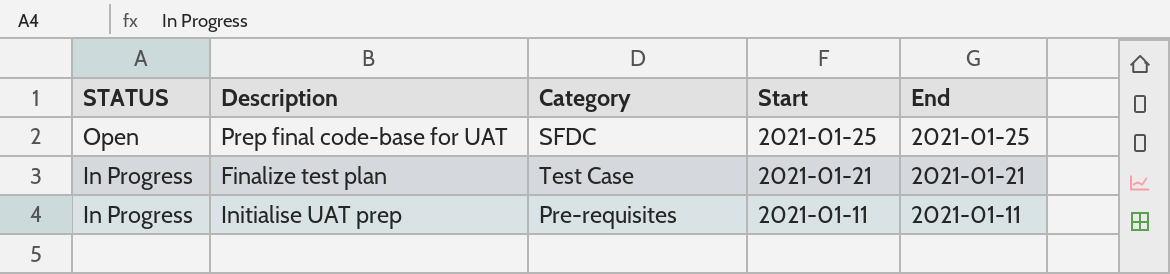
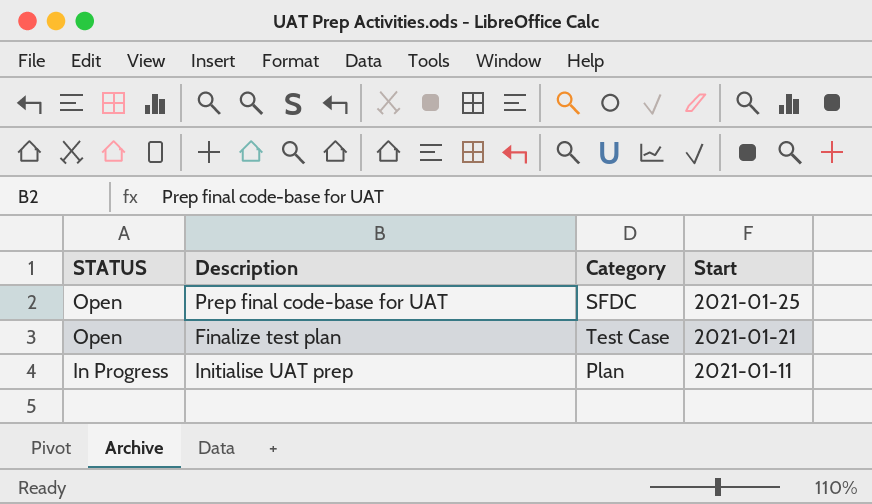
column End | position: 5 -> none
Finalize test plan | STATUS: In Progress -> Open
Initialise UAT prep | Category: Pre-requisites -> Plan

